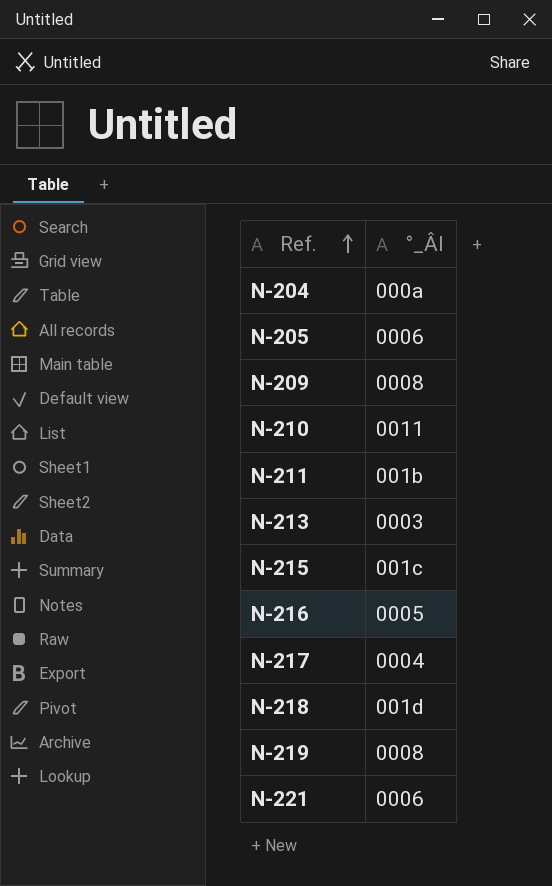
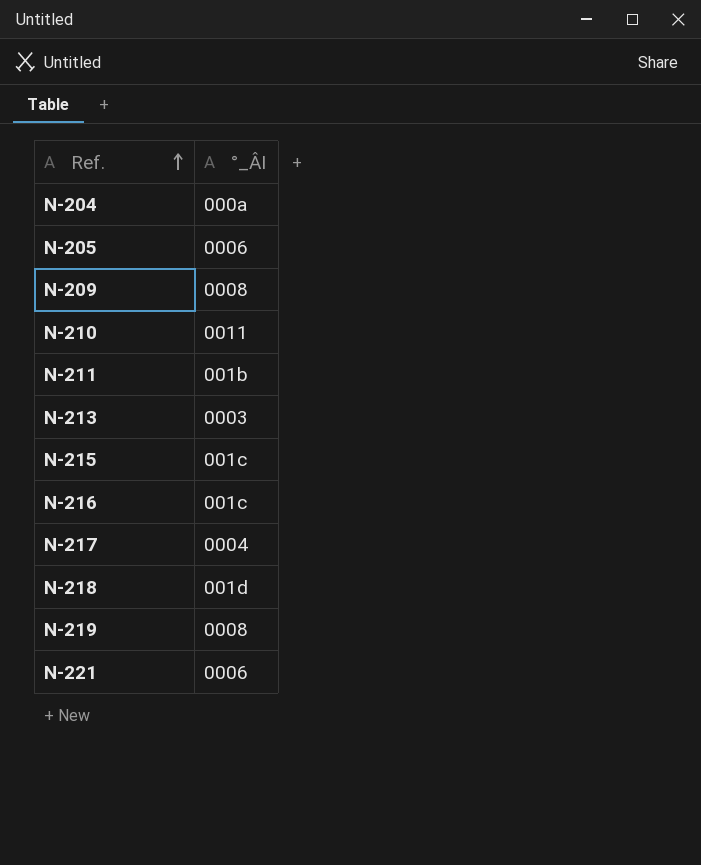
N-216 | °_ÂI: 0005 -> 001c

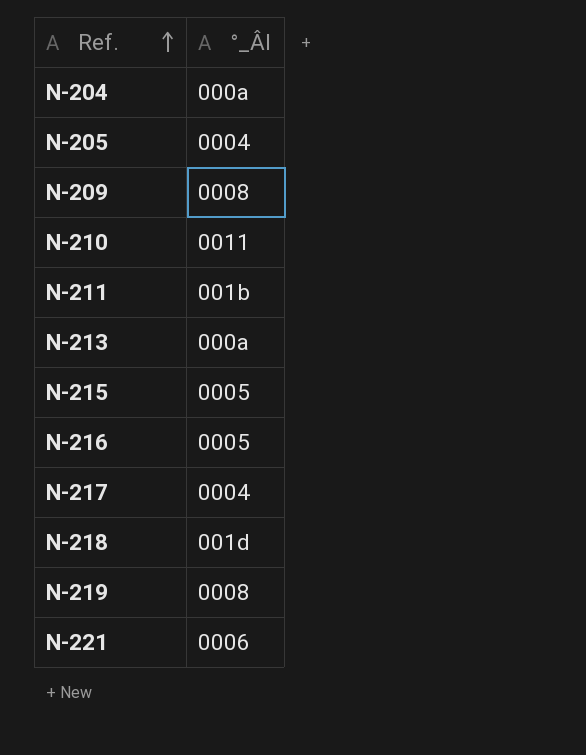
N-205 | °_ÂI: 0006 -> 0004
N-213 | °_ÂI: 0003 -> 000a
N-215 | °_ÂI: 001c -> 0005
N-216 | °_ÂI: 001c -> 0005

